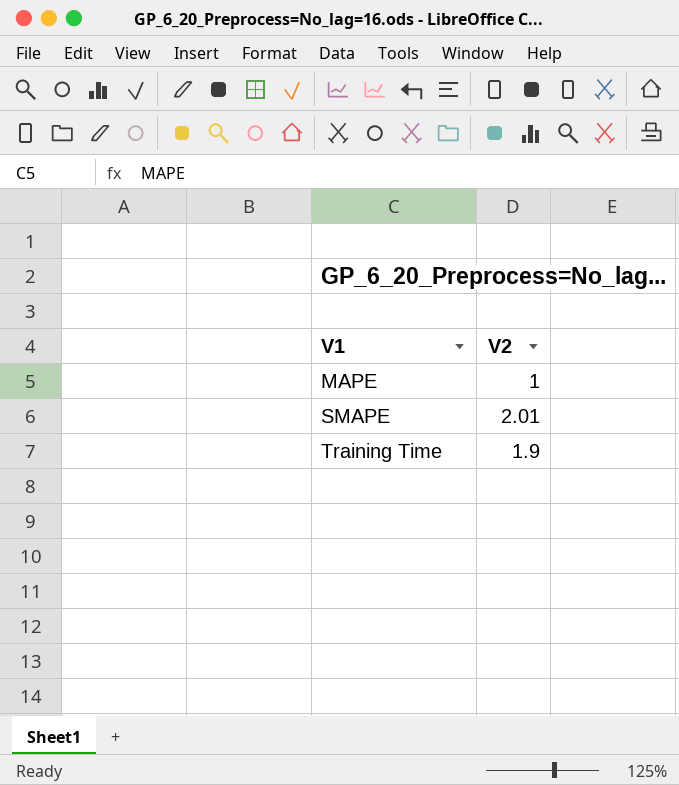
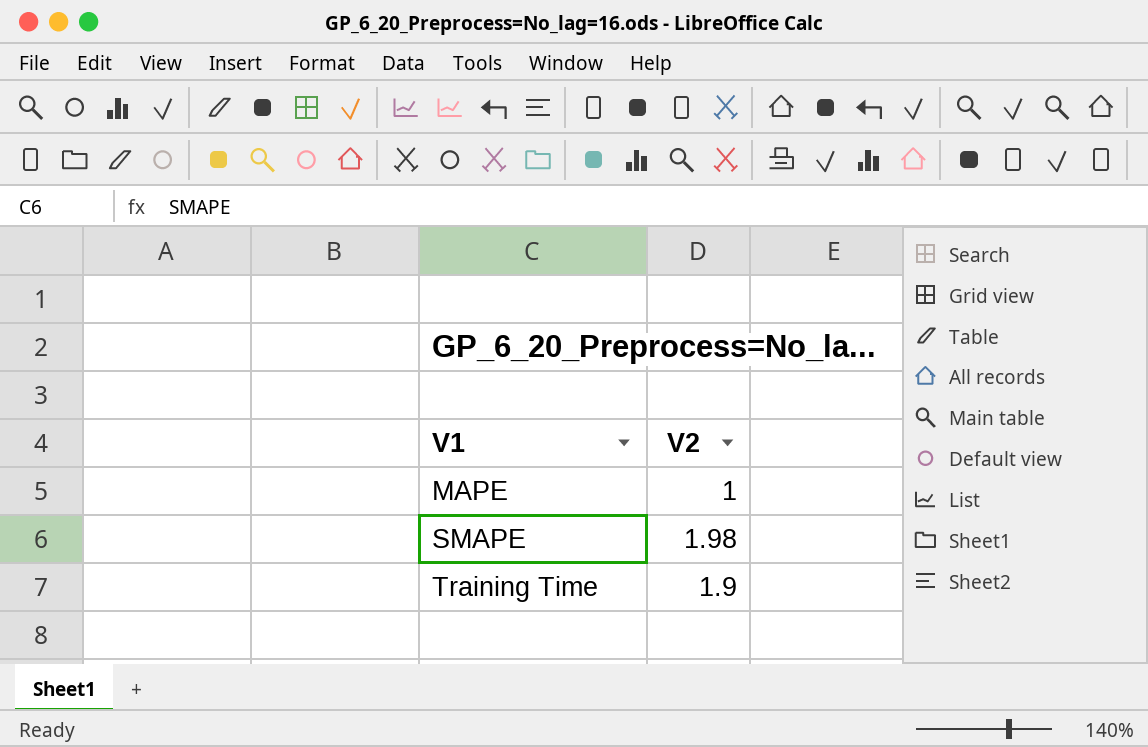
SMAPE | V2: 2.01 -> 1.98

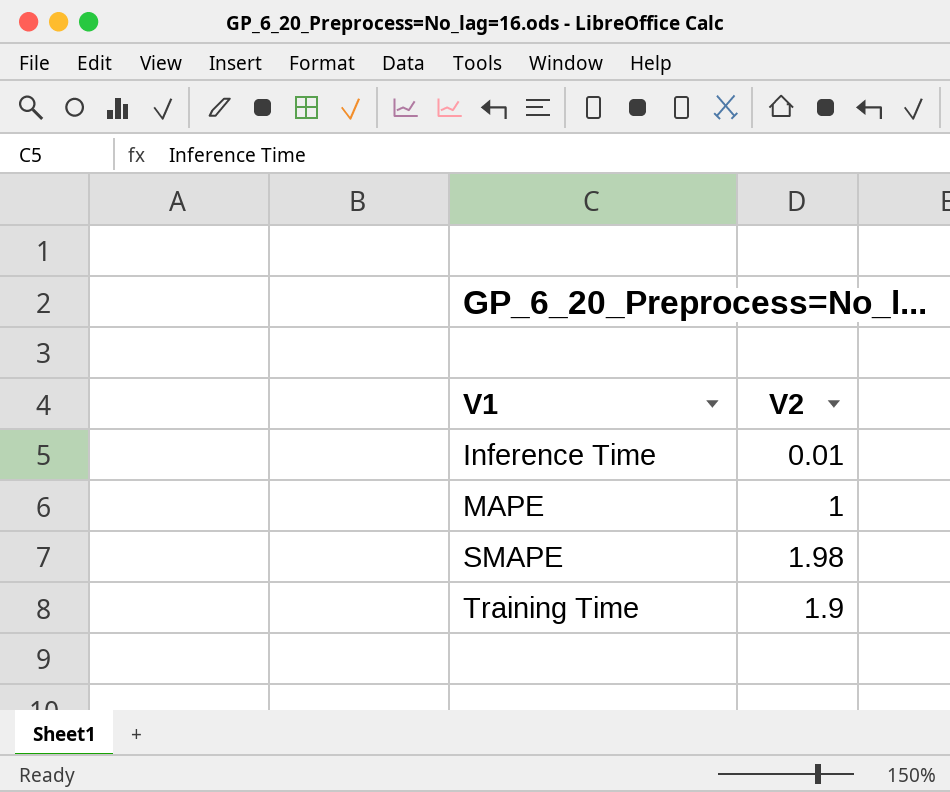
row Inference Time: none -> 0.01

